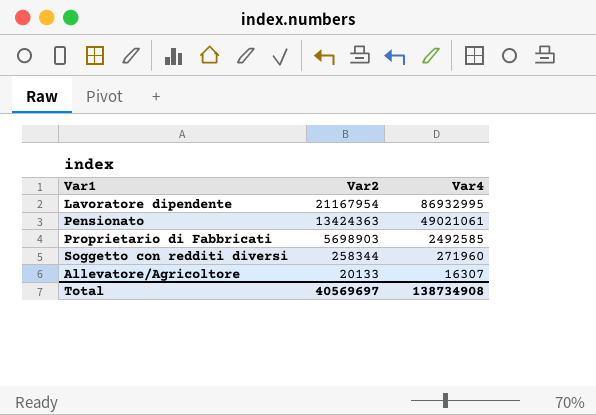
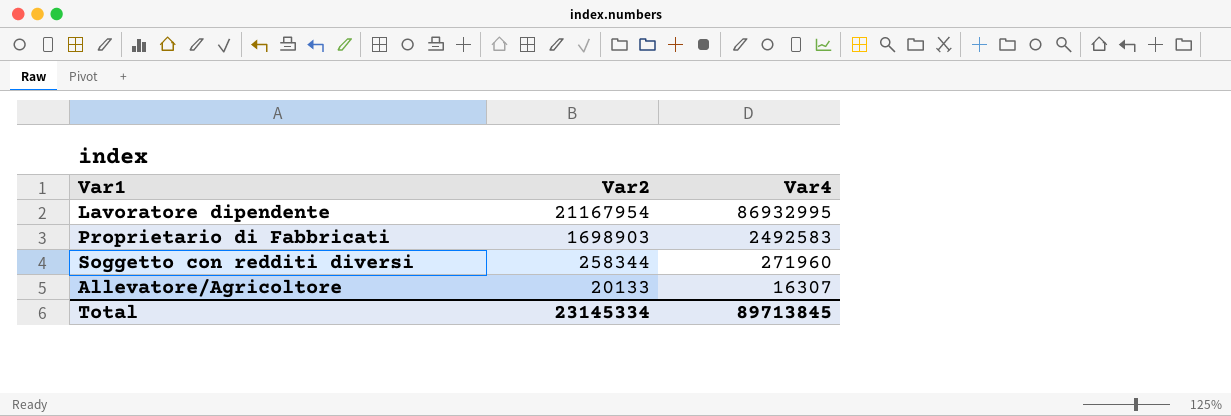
row Pensionato: 13424363 | 49021061 -> none
Proprietario di Fabbricati | Var2: 5698903 -> 1698903
Proprietario di Fabbricati | Var4: 2492585 -> 2492583
Total | Var2: 40569697 -> 23145334
Total | Var4: 138734908 -> 89713845

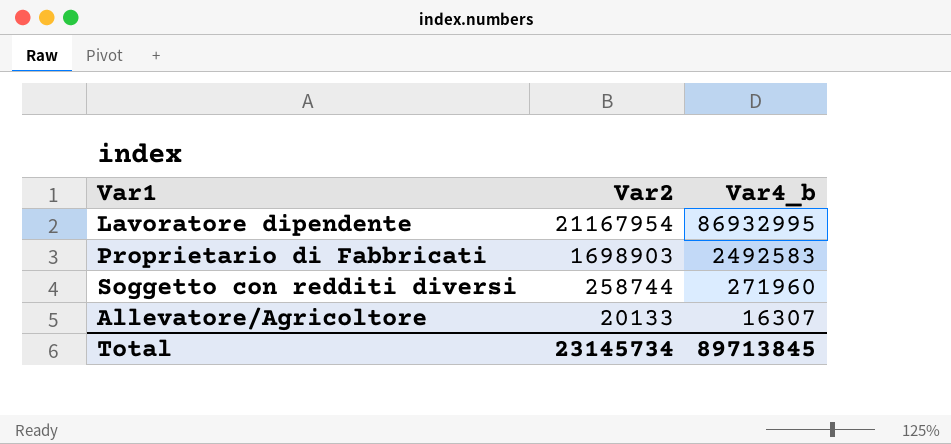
column name: Var4 -> Var4_b
Soggetto con redditi diversi | Var2: 258344 -> 258744
Total | Var2: 23145334 -> 23145734

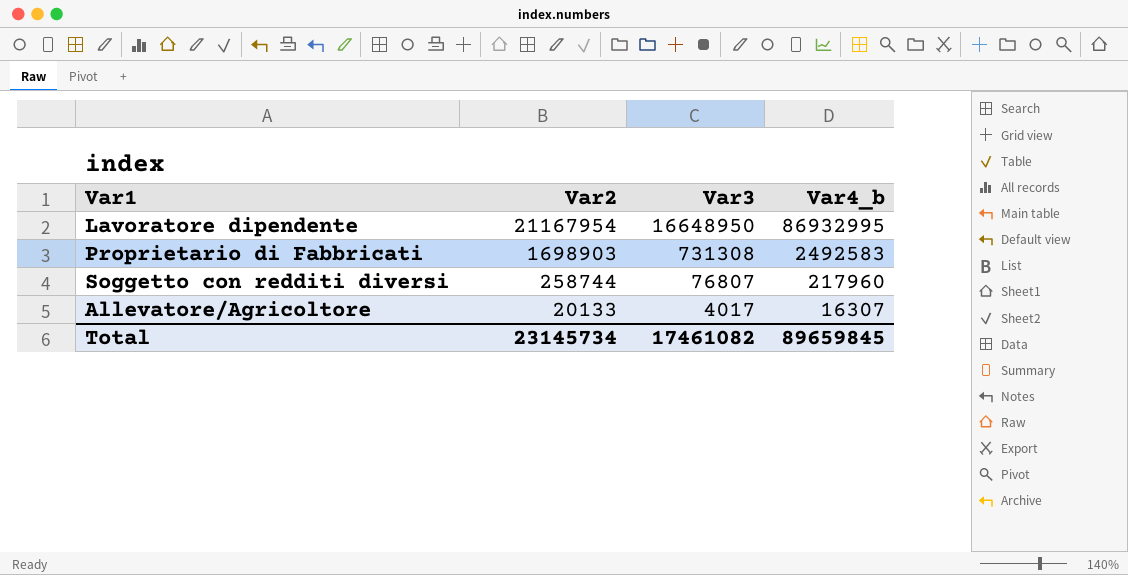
column Var3 | position: none -> 3
Soggetto con redditi diversi | Var4_b: 271960 -> 217960
Total | Var4_b: 89713845 -> 89659845

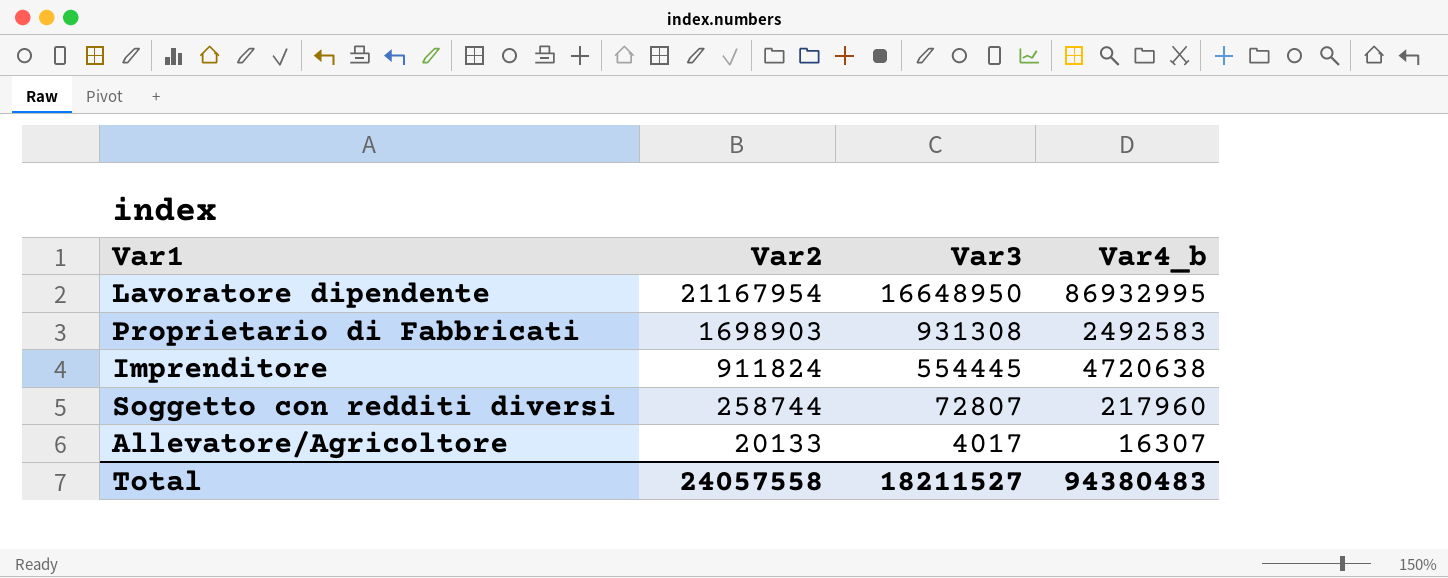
Proprietario di Fabbricati | Var3: 731308 -> 931308
row Imprenditore: none -> 911824 | 554445 | 4720638
Soggetto con redditi diversi | Var3: 76807 -> 72807
Total | Var2: 23145734 -> 24057558
Total | Var3: 17461082 -> 18211527
Total | Var4_b: 89659845 -> 94380483

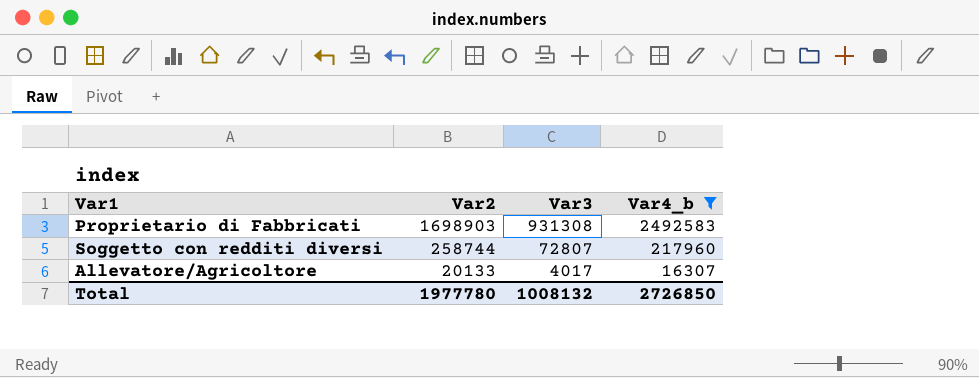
filter: none -> Var4_b <= 2492583
Total | Var2: 24057558 -> 1977780
Total | Var3: 18211527 -> 1008132
Total | Var4_b: 94380483 -> 2726850

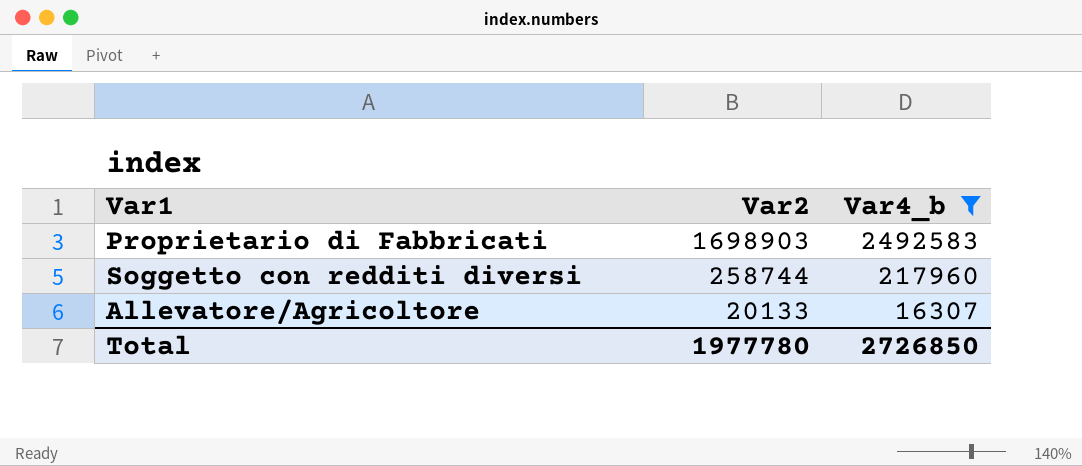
column Var3 | position: 3 -> none

